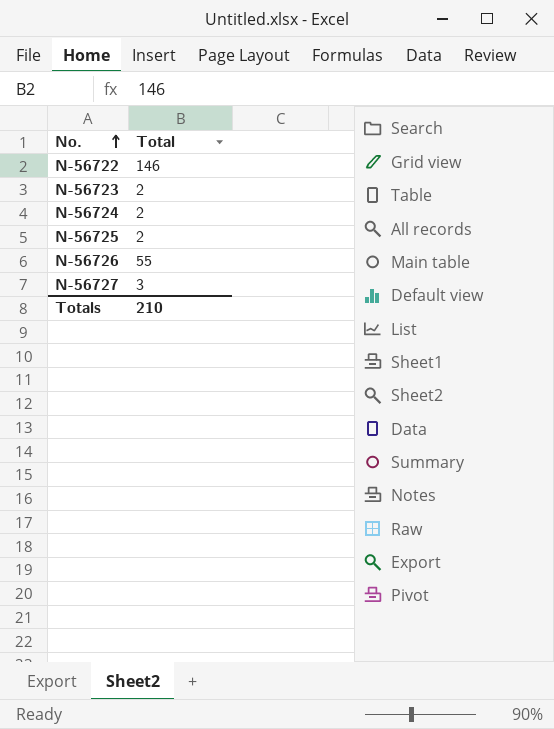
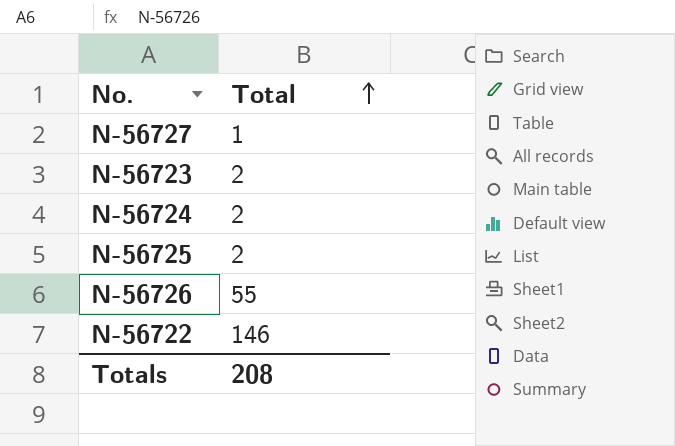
row order: No. ascending -> Total ascending
N-56727 | Total: 3 -> 1
Totals | Total: 210 -> 208

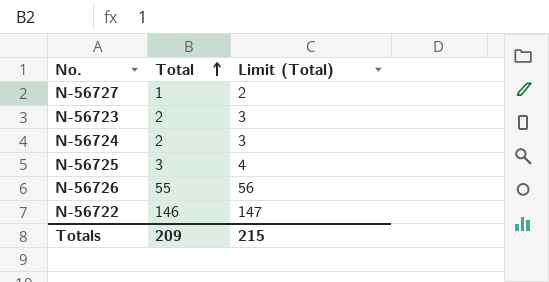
column Limit (Total) | formula: none -> [Total] + 1
N-56725 | Total: 2 -> 3
Totals | Total: 208 -> 209

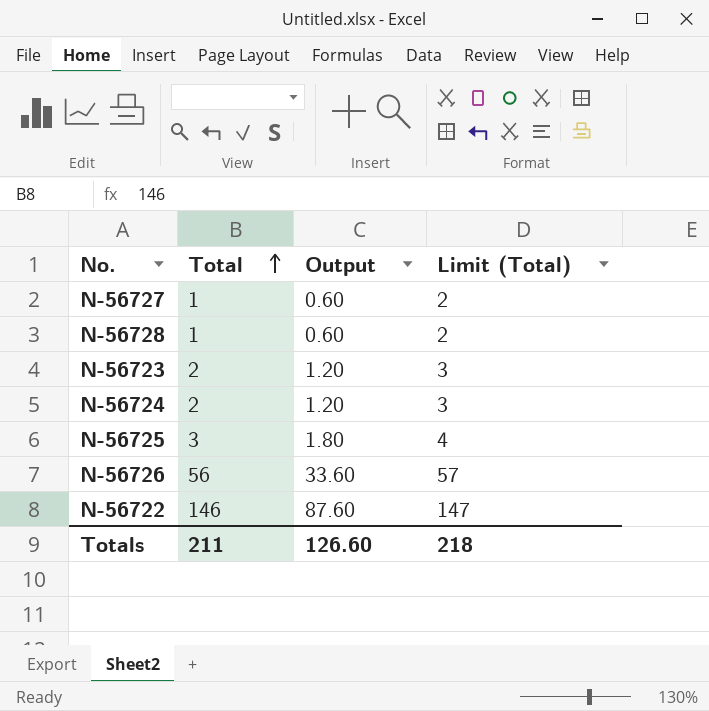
column Output | formula: none -> [Total] * 0.6
row N-56728: none -> 1 | 0.60 | 2
N-56726 | Total: 55 -> 56
N-56726 | Limit (Total): 56 -> 57
Totals | Total: 209 -> 211
Totals | Limit (Total): 215 -> 218

